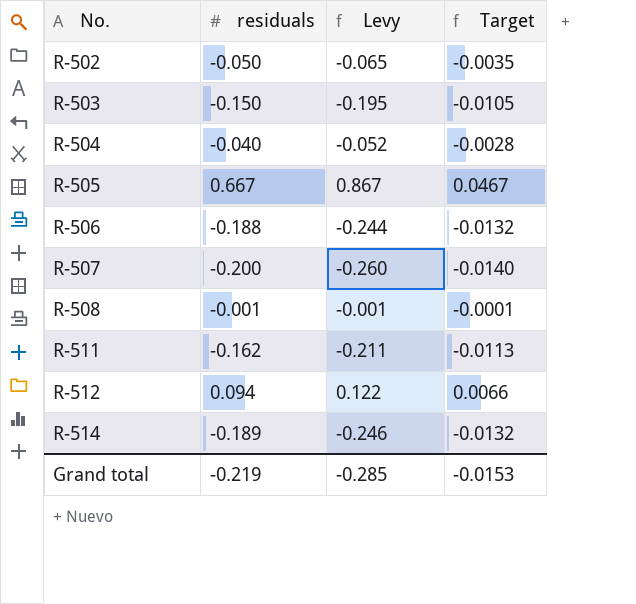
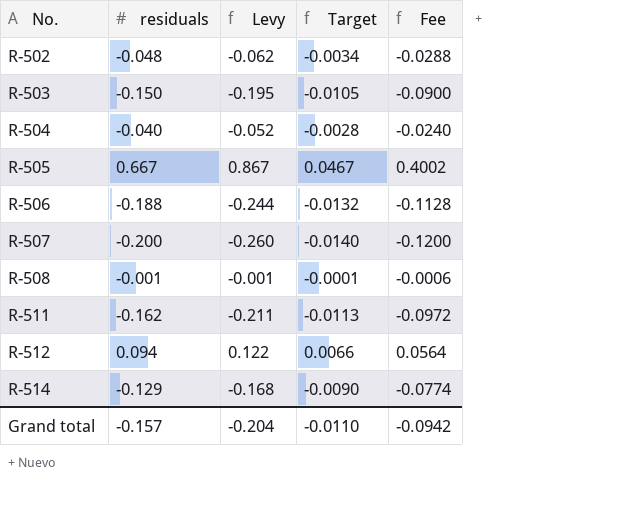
column Fee | formula: none -> [residuals] * 0.6
R-502 | residuals: -0.050 -> -0.048
R-502 | Levy: -0.065 -> -0.062
R-502 | Target: -0.0035 -> -0.0034
R-514 | residuals: -0.189 -> -0.129
R-514 | Levy: -0.246 -> -0.168
R-514 | Target: -0.0132 -> -0.0090
Grand total | residuals: -0.219 -> -0.157
Grand total | Levy: -0.285 -> -0.204
Grand total | Target: -0.0153 -> -0.0110

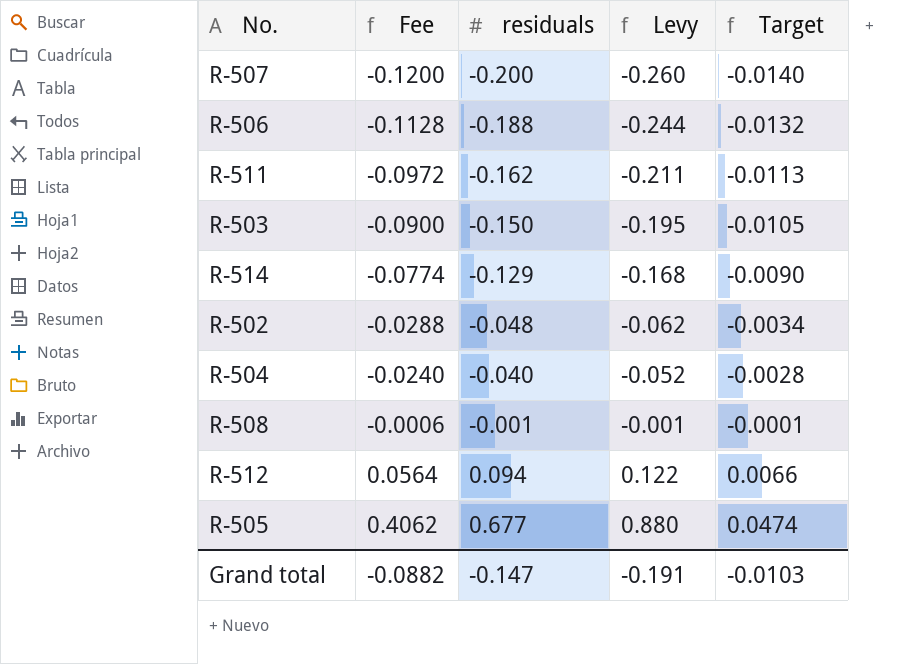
row order: No. ascending -> Fee ascending
column Fee | position: 5 -> 2
R-505 | Fee: 0.4002 -> 0.4062
R-505 | residuals: 0.667 -> 0.677
R-505 | Levy: 0.867 -> 0.880
R-505 | Target: 0.0467 -> 0.0474
Grand total | Fee: -0.0942 -> -0.0882
Grand total | residuals: -0.157 -> -0.147
Grand total | Levy: -0.204 -> -0.191
Grand total | Target: -0.0110 -> -0.0103

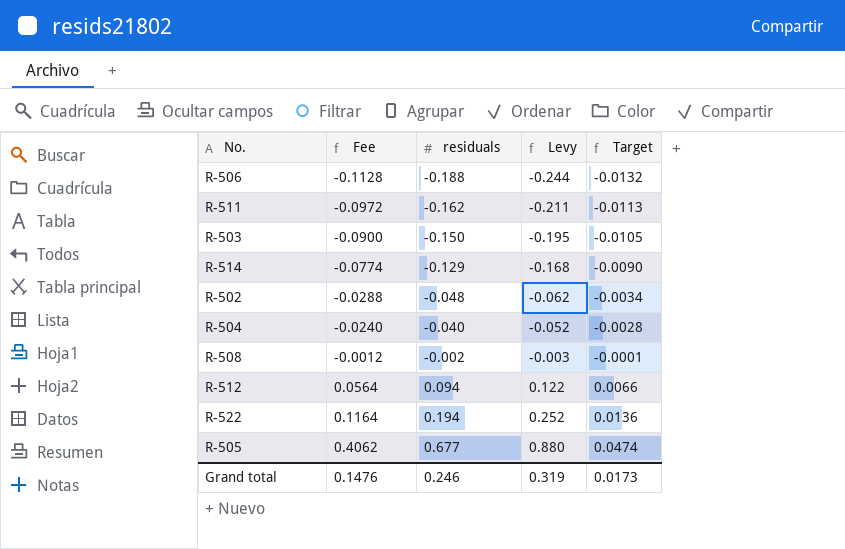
row R-507: -0.1200 | -0.200 | -0.260 | -0.0140 -> none
R-508 | Fee: -0.0006 -> -0.0012
R-508 | residuals: -0.001 -> -0.002
R-508 | Levy: -0.001 -> -0.003
row R-522: none -> 0.1164 | 0.194 | 0.252 | 0.0136
Grand total | Fee: -0.0882 -> 0.1476
Grand total | residuals: -0.147 -> 0.246
Grand total | Levy: -0.191 -> 0.319
Grand total | Target: -0.0103 -> 0.0173

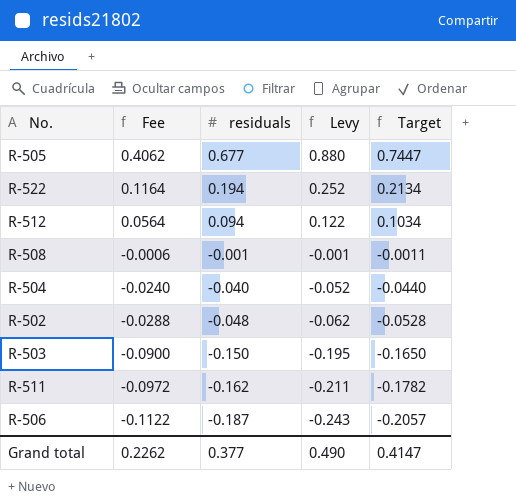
row order: Fee ascending -> Fee descending
column Target | formula: [residuals] * 0.07 -> [residuals] * 1.1
row R-514: -0.0774 | -0.129 | -0.168 | -0.0090 -> none
R-508 | Fee: -0.0012 -> -0.0006
R-508 | residuals: -0.002 -> -0.001
R-508 | Levy: -0.003 -> -0.001
R-506 | Fee: -0.1128 -> -0.1122
R-506 | residuals: -0.188 -> -0.187
R-506 | Levy: -0.244 -> -0.243
Grand total | Fee: 0.1476 -> 0.2262
Grand total | residuals: 0.246 -> 0.377
Grand total | Levy: 0.319 -> 0.490
Grand total | Target: 0.0173 -> 0.4147

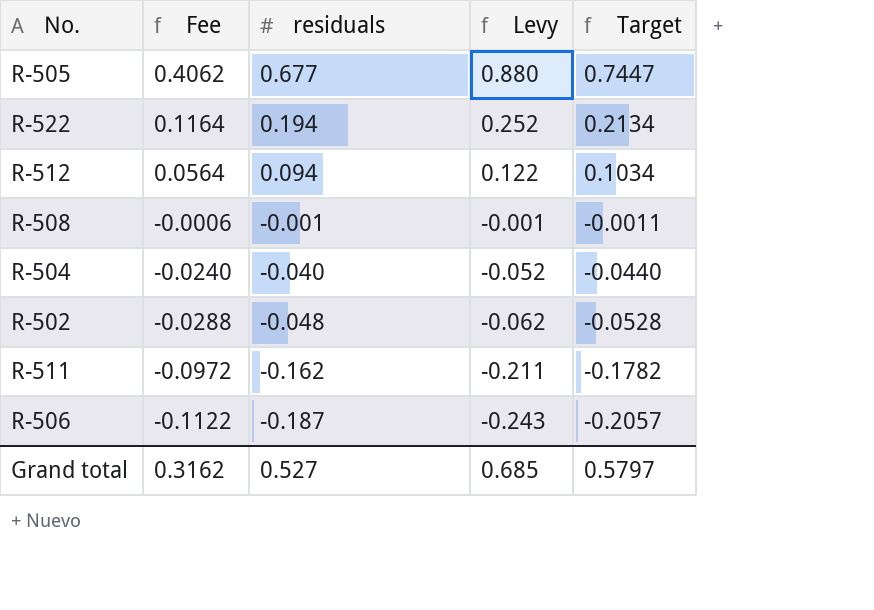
row R-503: -0.0900 | -0.150 | -0.195 | -0.1650 -> none
Grand total | Fee: 0.2262 -> 0.3162
Grand total | residuals: 0.377 -> 0.527
Grand total | Levy: 0.490 -> 0.685
Grand total | Target: 0.4147 -> 0.5797

